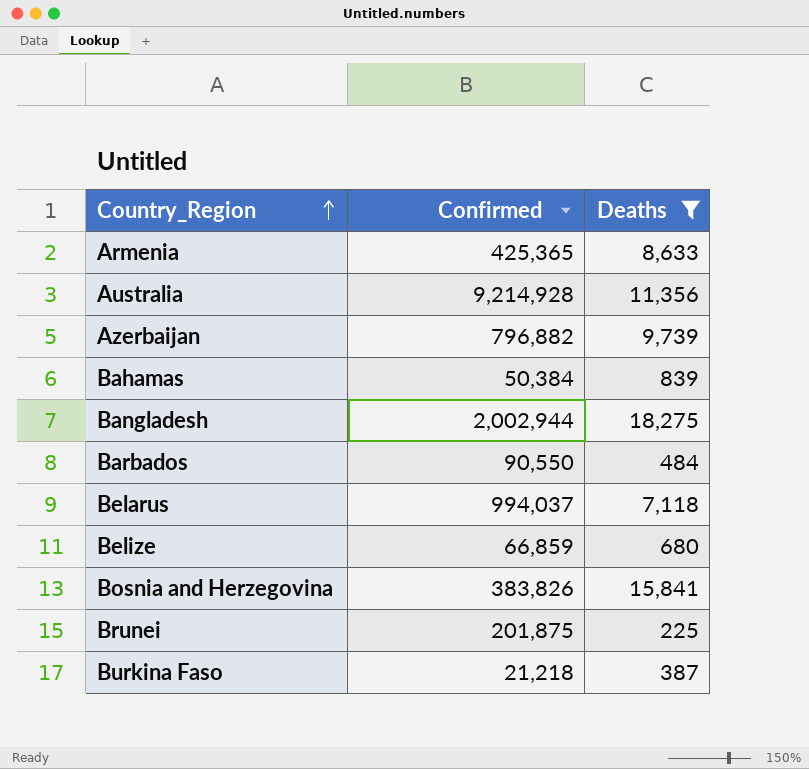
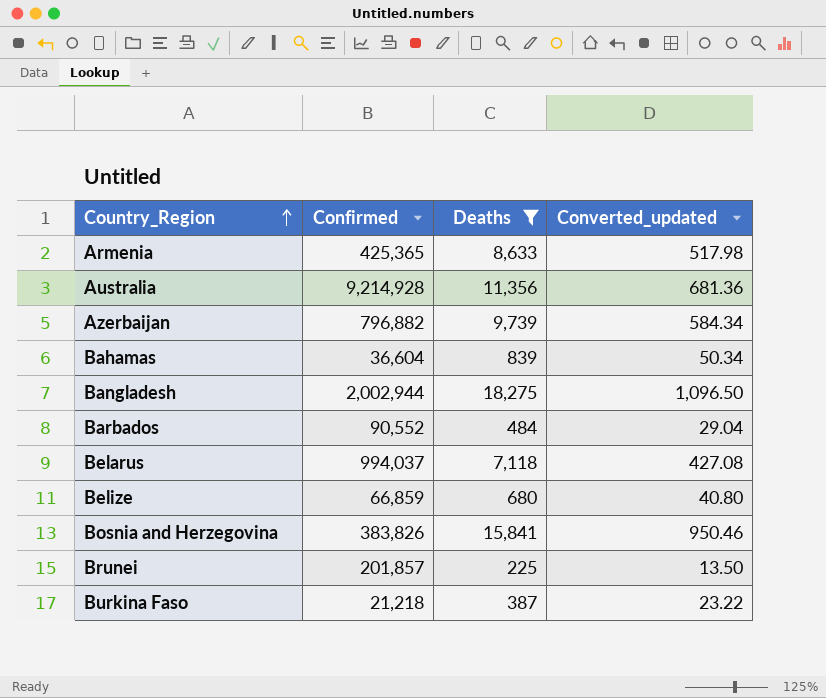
column Converted_updated | formula: none -> [Deaths] * 0.06
Bahamas | Confirmed: 50,384 -> 36,604
Barbados | Confirmed: 90,550 -> 90,552
Brunei | Confirmed: 201,875 -> 201,857

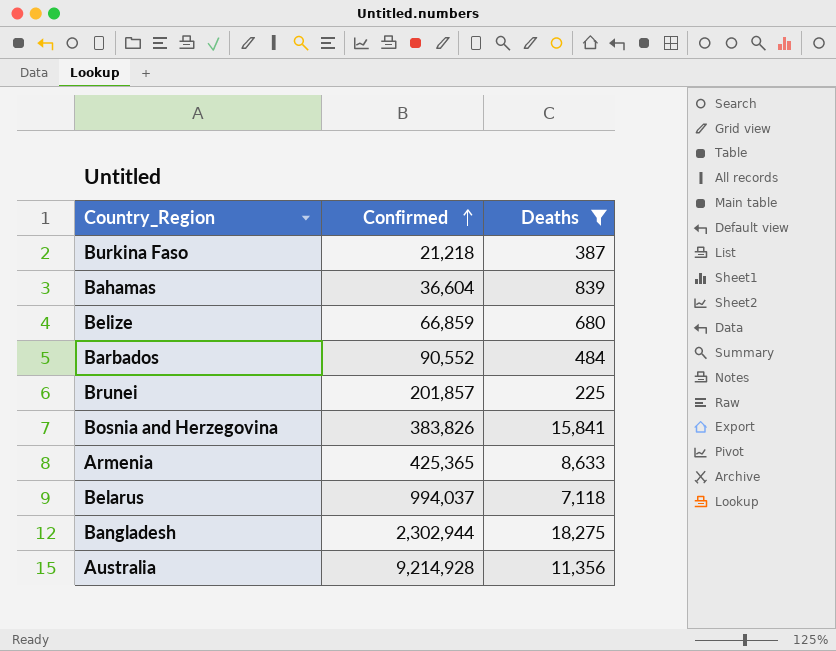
row order: Country_Region ascending -> Confirmed ascending
column Converted_updated | formula: [Deaths] * 0.06 -> none
row Azerbaijan: 796,882 | 9,739 | 584.34 -> none
Bangladesh | Confirmed: 2,002,944 -> 2,302,944

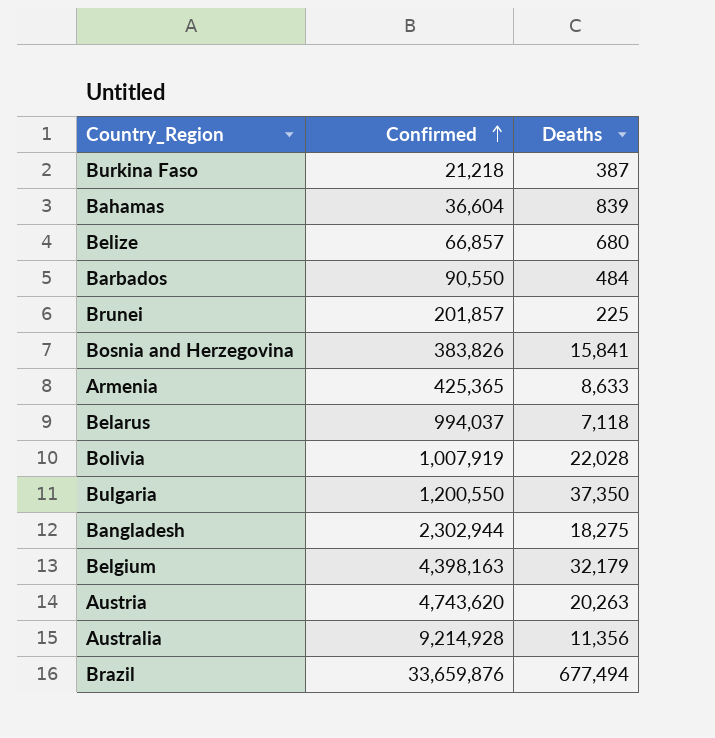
filter: Deaths <= 18,275 -> none
Belize | Confirmed: 66,859 -> 66,857
Barbados | Confirmed: 90,552 -> 90,550

